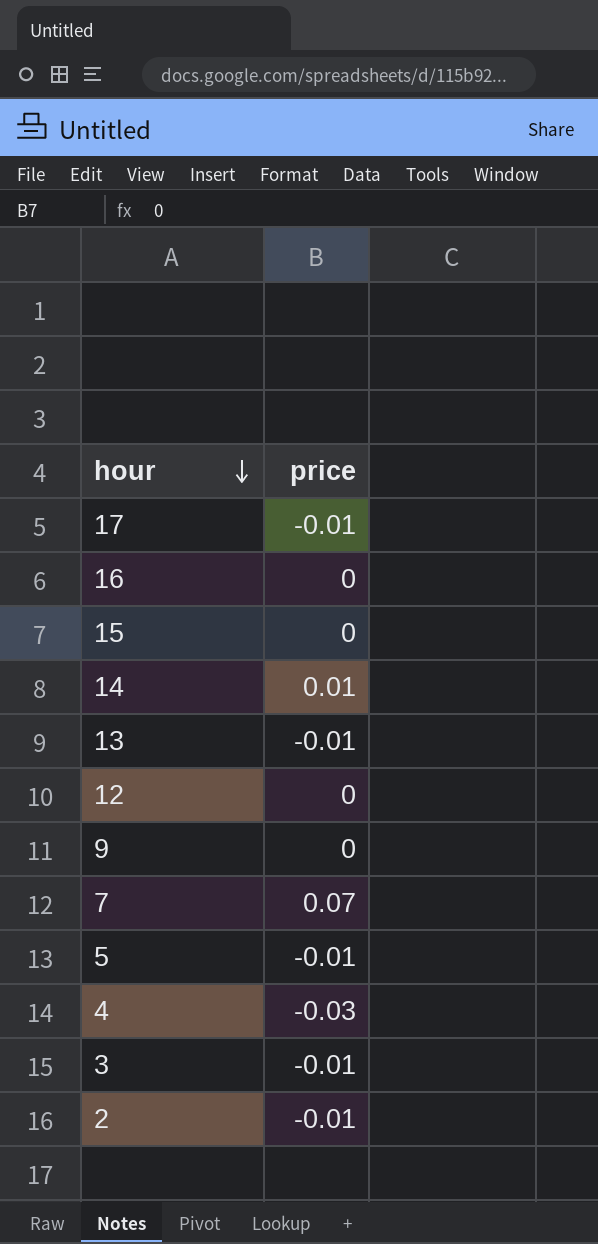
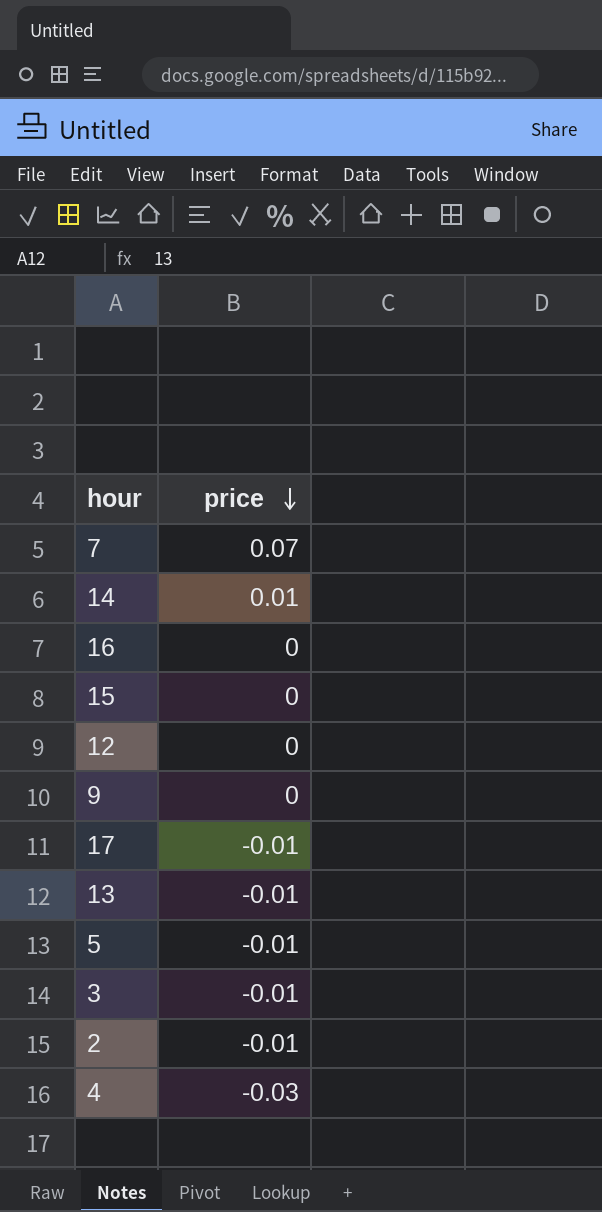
row order: hour descending -> price descending

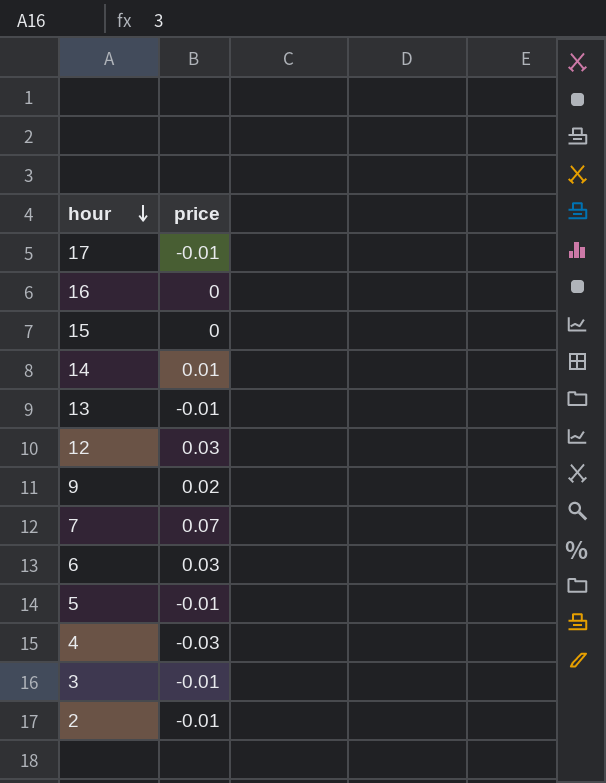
row order: price descending -> hour descending
12 | price: 0 -> 0.03
9 | price: 0 -> 0.02
row 6: none -> 0.03

